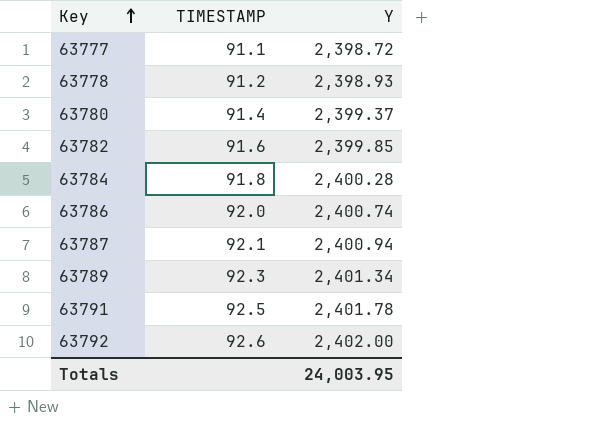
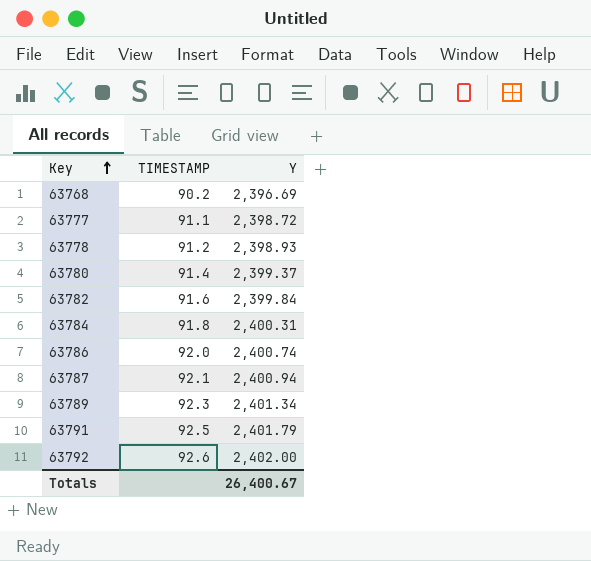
row 63768: none -> 90.2 | 2,396.69
63782 | Y: 2,399.85 -> 2,399.84
63784 | Y: 2,400.28 -> 2,400.31
63791 | Y: 2,401.78 -> 2,401.79
Totals | Y: 24,003.95 -> 26,400.67

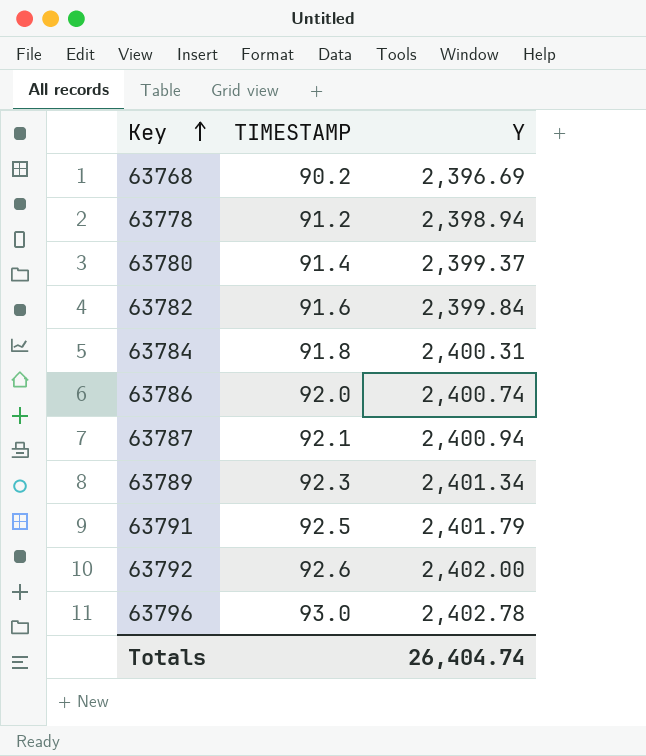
row 63777: 91.1 | 2,398.72 -> none
63778 | Y: 2,398.93 -> 2,398.94
row 63796: none -> 93.0 | 2,402.78
Totals | Y: 26,400.67 -> 26,404.74

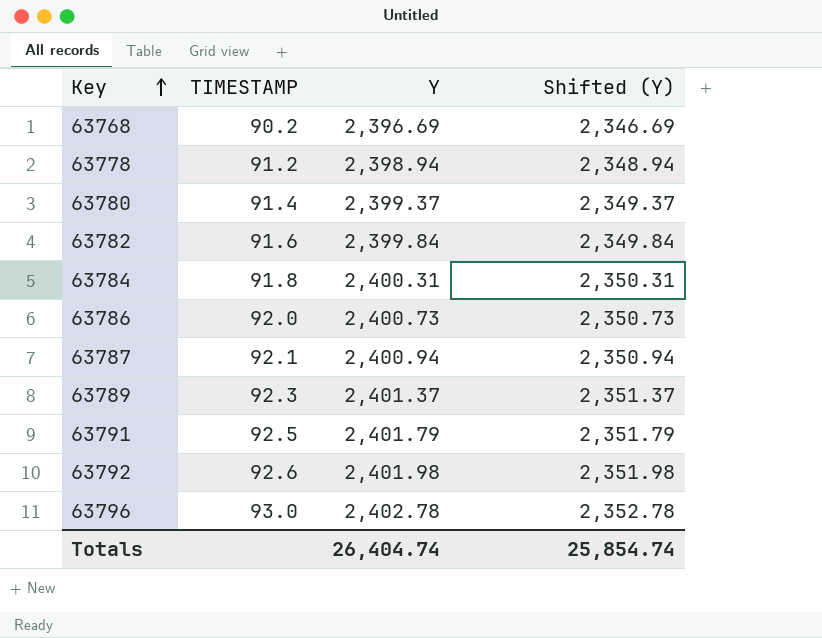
column Shifted (Y) | formula: none -> [Y] - 50
63786 | Y: 2,400.74 -> 2,400.73
63789 | Y: 2,401.34 -> 2,401.37
63792 | Y: 2,402.00 -> 2,401.98

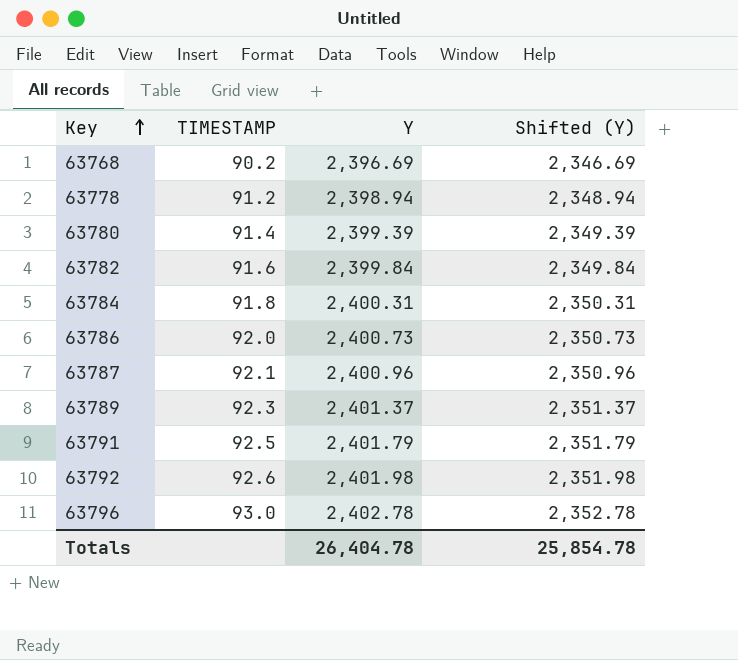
63780 | Y: 2,399.37 -> 2,399.39
63780 | Shifted (Y): 2,349.37 -> 2,349.39
63787 | Y: 2,400.94 -> 2,400.96
63787 | Shifted (Y): 2,350.94 -> 2,350.96
Totals | Y: 26,404.74 -> 26,404.78
Totals | Shifted (Y): 25,854.74 -> 25,854.78

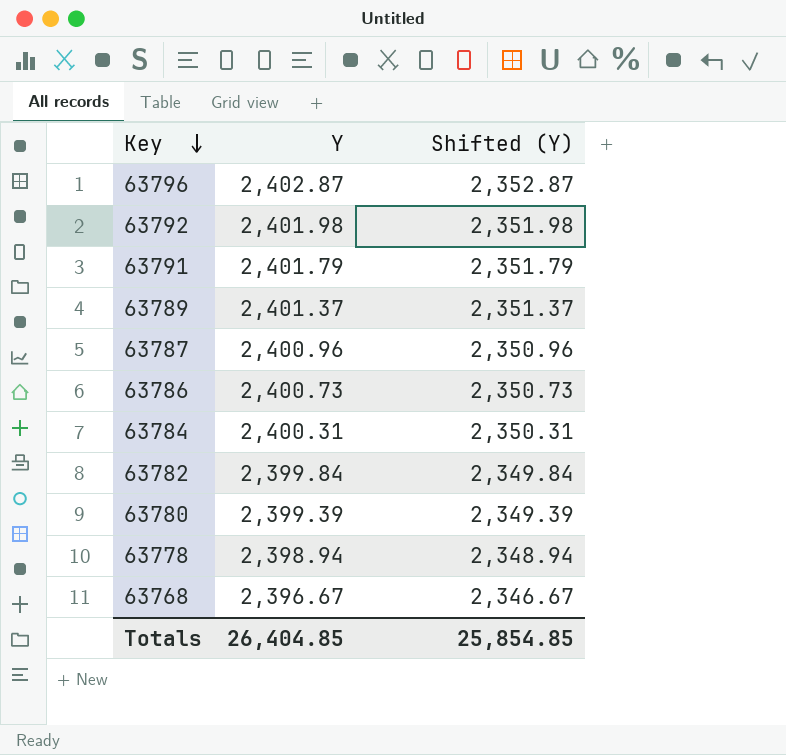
row order: Key ascending -> Key descending
column TIMESTAMP | position: 2 -> none
63796 | Y: 2,402.78 -> 2,402.87
63796 | Shifted (Y): 2,352.78 -> 2,352.87
63768 | Y: 2,396.69 -> 2,396.67
63768 | Shifted (Y): 2,346.69 -> 2,346.67
Totals | Y: 26,404.78 -> 26,404.85
Totals | Shifted (Y): 25,854.78 -> 25,854.85

